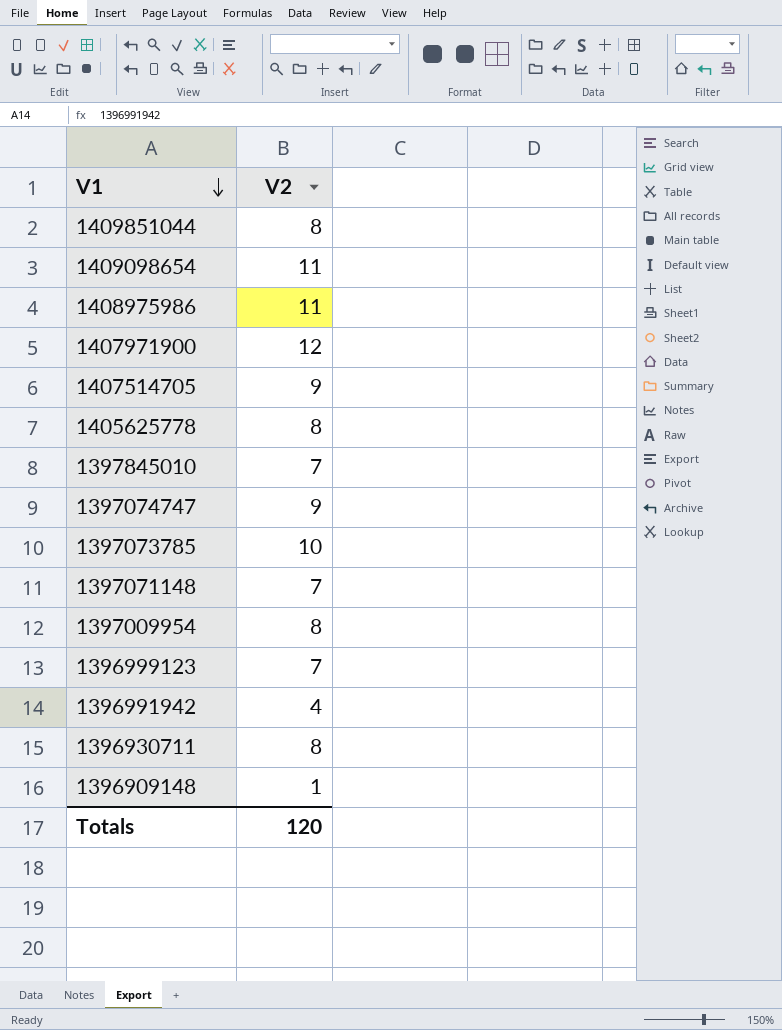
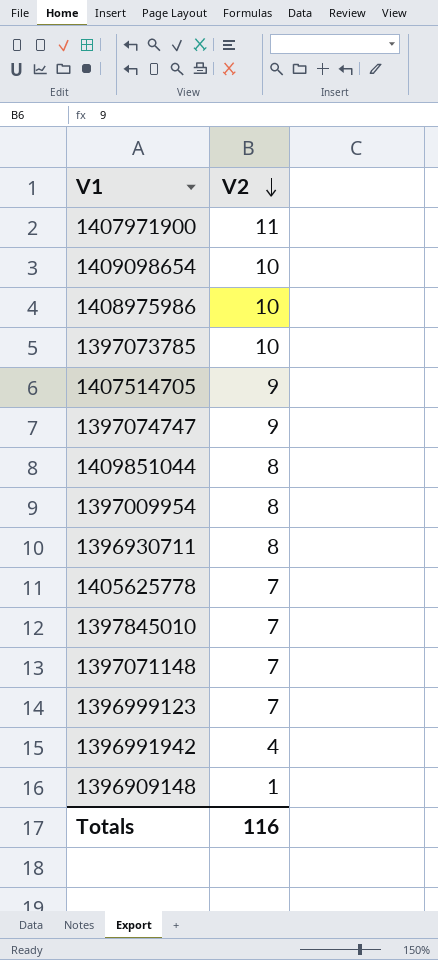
row order: V1 descending -> V2 descending
1407971900 | V2: 12 -> 11
1409098654 | V2: 11 -> 10
1408975986 | V2: 11 -> 10
1405625778 | V2: 8 -> 7
Totals | V2: 120 -> 116

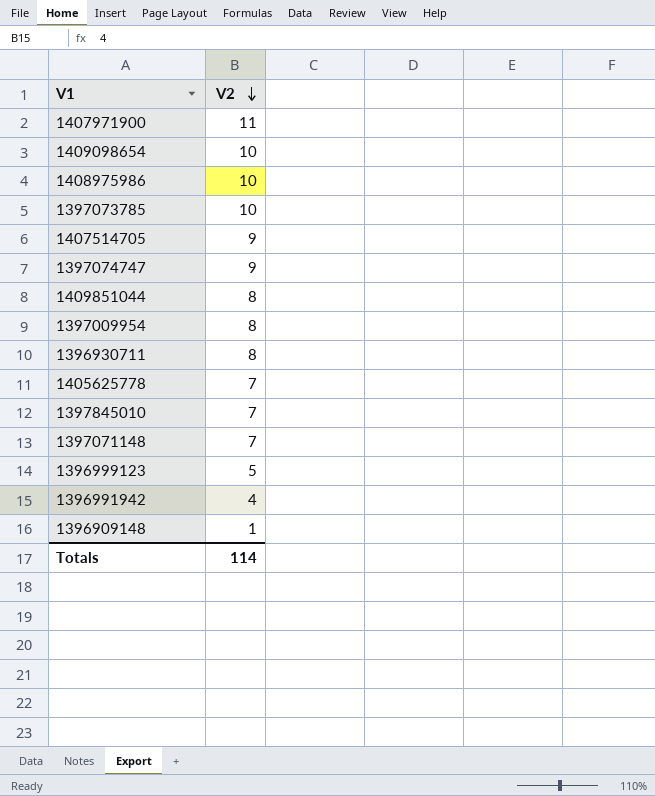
1396999123 | V2: 7 -> 5
Totals | V2: 116 -> 114

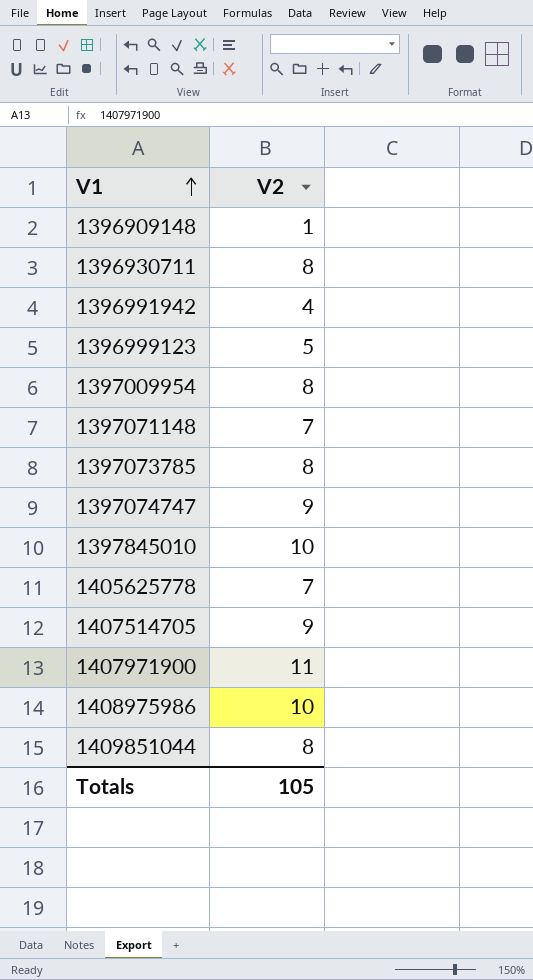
row order: V2 descending -> V1 ascending
row 1409098654: 10 -> none
1397073785 | V2: 10 -> 8
1397845010 | V2: 7 -> 10
Totals | V2: 114 -> 105

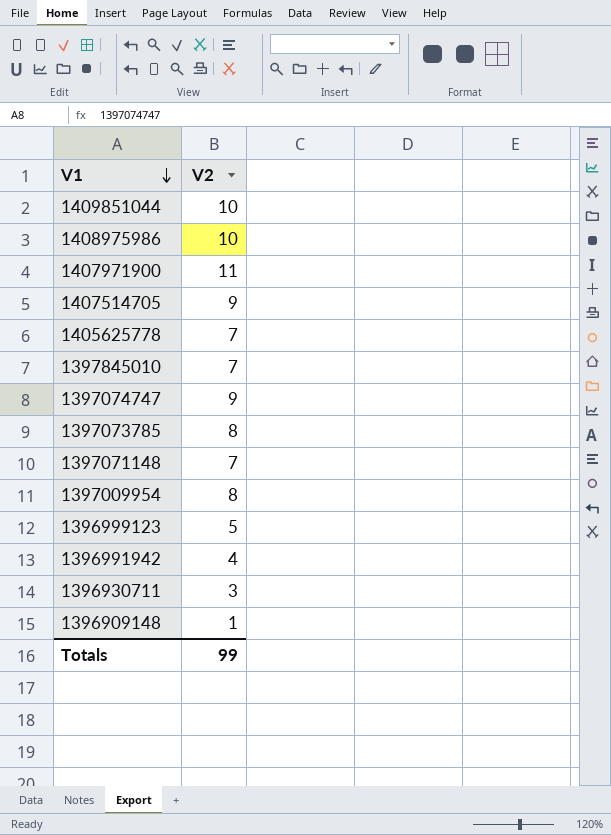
row order: V1 ascending -> V1 descending
1409851044 | V2: 8 -> 10
1397845010 | V2: 10 -> 7
1396930711 | V2: 8 -> 3
Totals | V2: 105 -> 99

